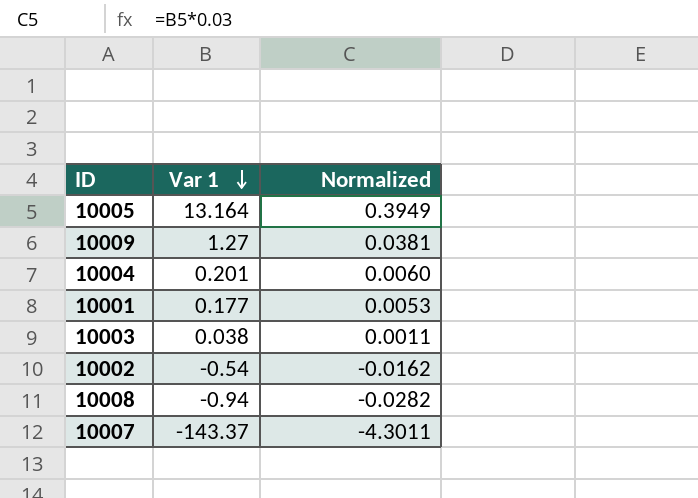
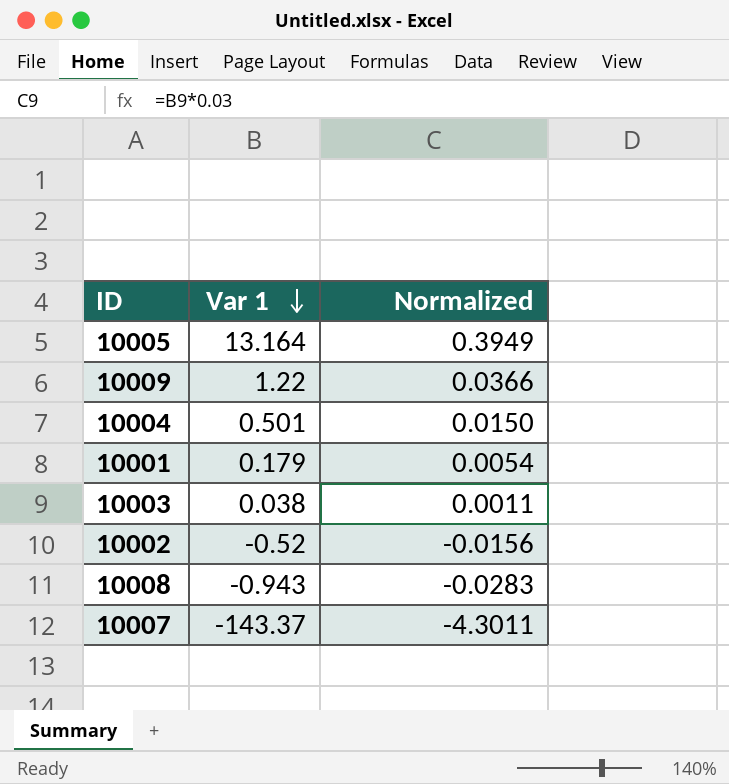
10009 | Var 1: 1.27 -> 1.22
10009 | Normalized: 0.0381 -> 0.0366
10004 | Var 1: 0.201 -> 0.501
10004 | Normalized: 0.0060 -> 0.0150
10001 | Var 1: 0.177 -> 0.179
10001 | Normalized: 0.0053 -> 0.0054
10002 | Var 1: -0.54 -> -0.52
10002 | Normalized: -0.0162 -> -0.0156
10008 | Var 1: -0.94 -> -0.943
10008 | Normalized: -0.0282 -> -0.0283

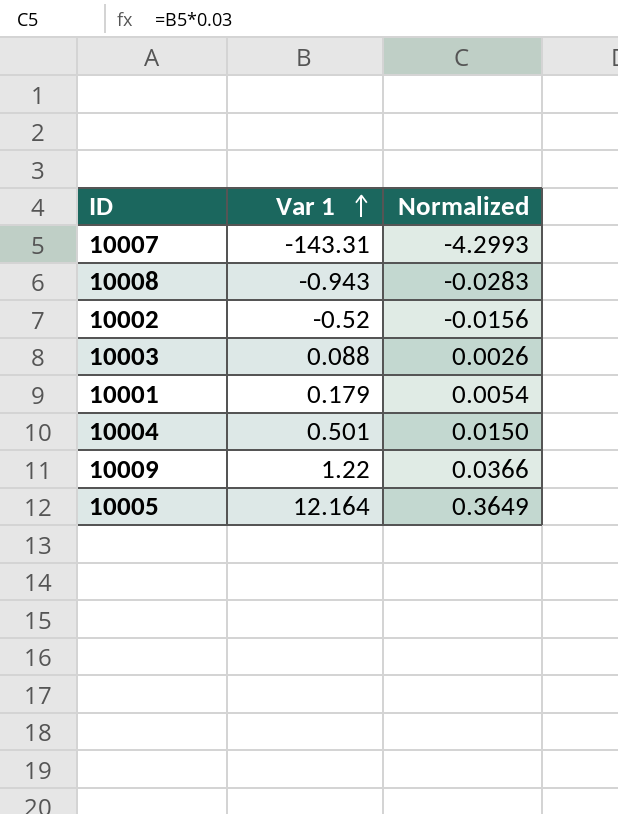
row order: Var 1 descending -> Var 1 ascending
10007 | Var 1: -143.37 -> -143.31
10007 | Normalized: -4.3011 -> -4.2993
10003 | Var 1: 0.038 -> 0.088
10003 | Normalized: 0.0011 -> 0.0026
10005 | Var 1: 13.164 -> 12.164
10005 | Normalized: 0.3949 -> 0.3649

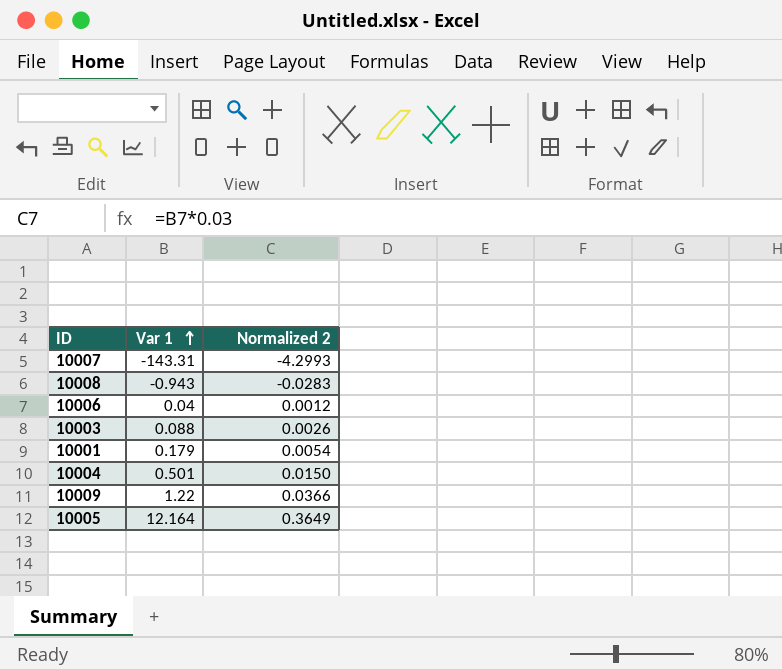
column name: Normalized -> Normalized 2
row 10002: -0.52 | -0.0156 -> none
row 10006: none -> 0.04 | 0.0012

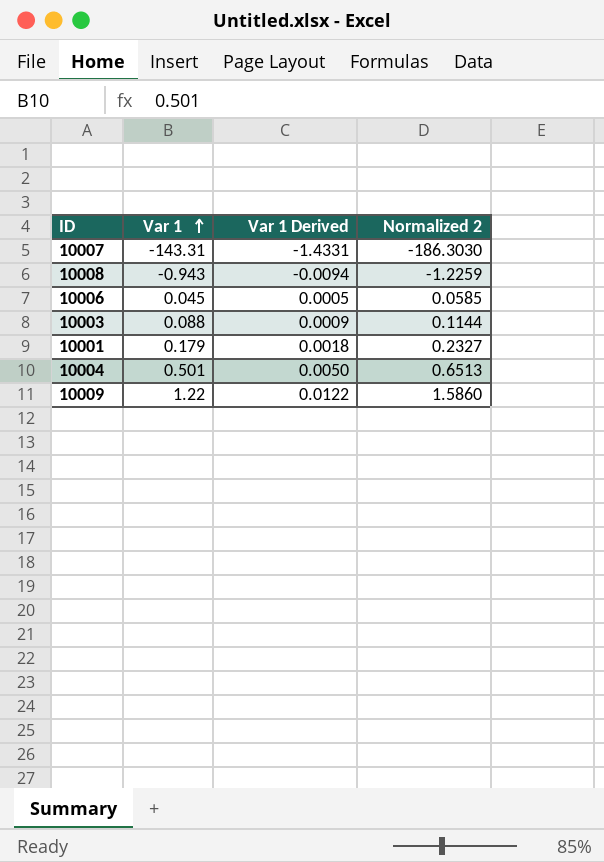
column Var 1 Derived | formula: none -> [Var 1] * 0.01
column Normalized 2 | formula: [Var 1] * 0.03 -> [Var 1] * 1.3
row 10005: 12.164 | 0.3649 -> none
10006 | Var 1: 0.04 -> 0.045

